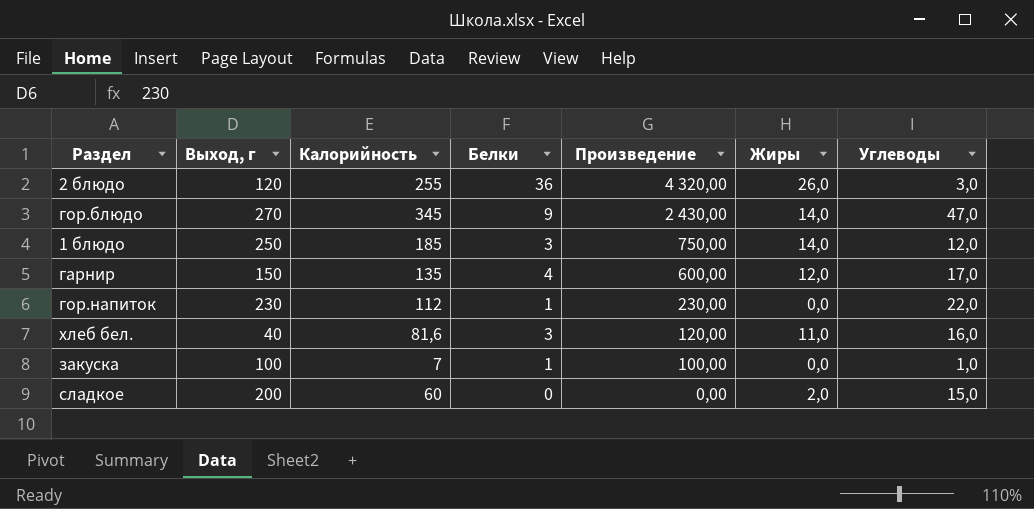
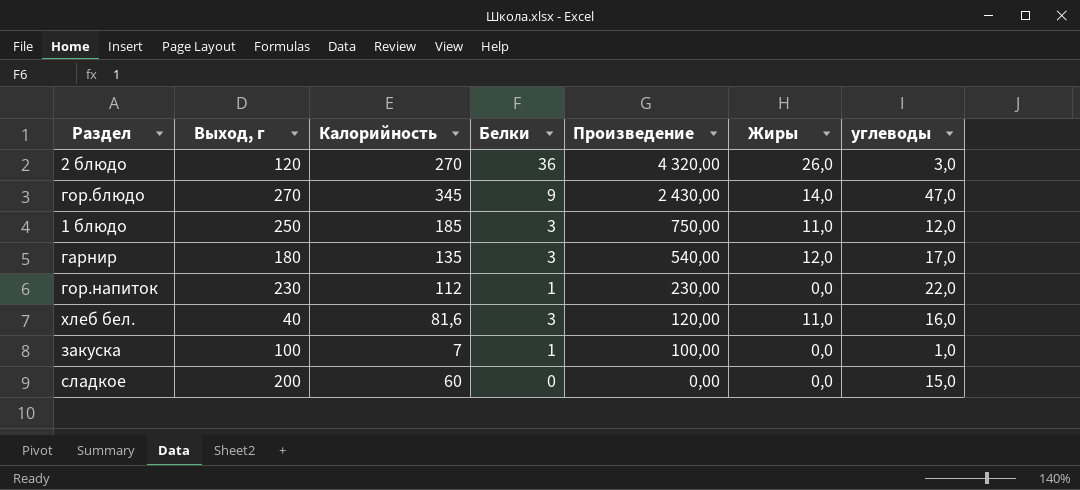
column name: Углеводы -> углеводы
2 блюдо | Калорийность: 255 -> 270
1 блюдо | Жиры: 14,0 -> 11,0
гарнир | Выход, г: 150 -> 180
гарнир | Белки: 4 -> 3
гарнир | Произведение: 600,00 -> 540,00
сладкое | Жиры: 2,0 -> 0,0

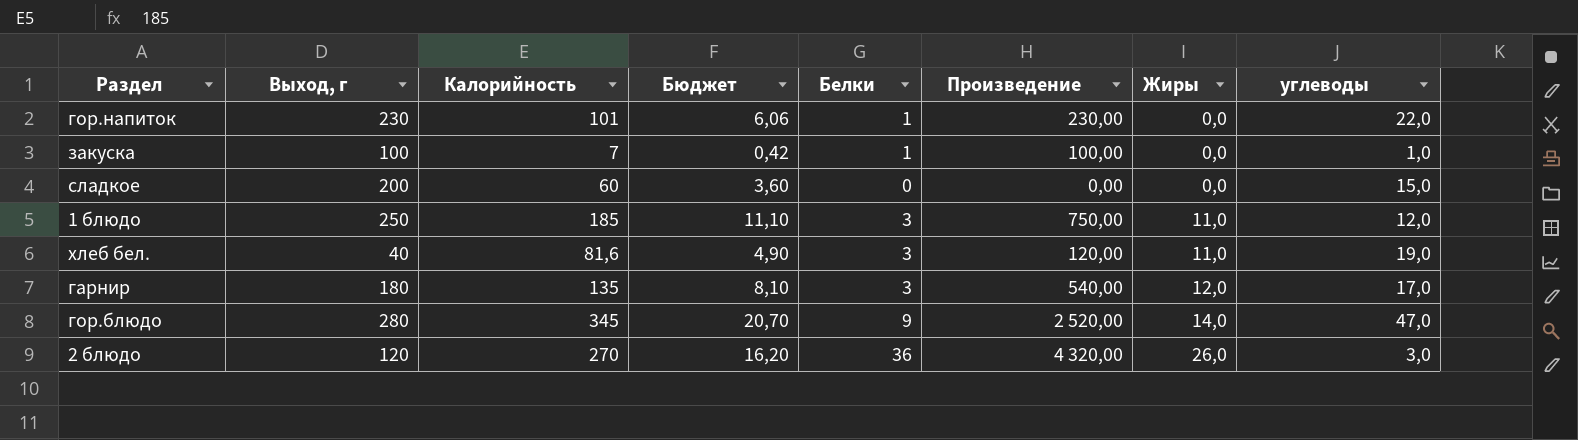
row order: Произведение descending -> Жиры ascending
column Бюджет | formula: none -> [Калорийность] * 0,06
гор.напиток | Калорийность: 112 -> 101
хлеб бел. | углеводы: 16,0 -> 19,0
гор.блюдо | Выход, г: 270 -> 280
гор.блюдо | Произведение: 2 430,00 -> 2 520,00

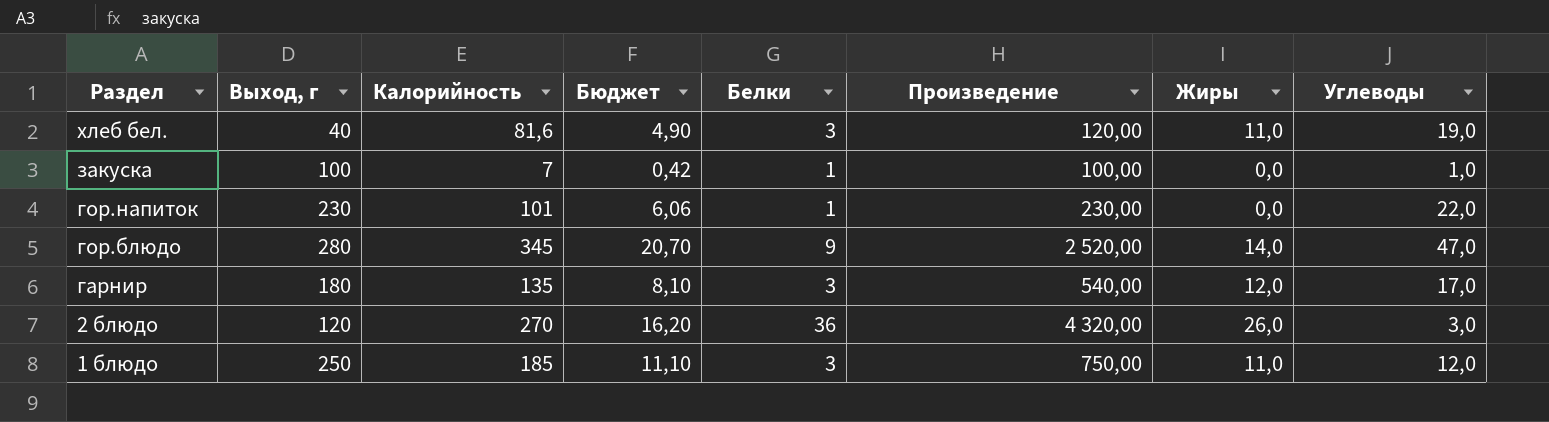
row order: Жиры ascending -> Раздел descending
column name: углеводы -> Углеводы
row сладкое: 200 | 60 | 3,60 | 0 | 0,00 | 0,0 | 15,0 -> none

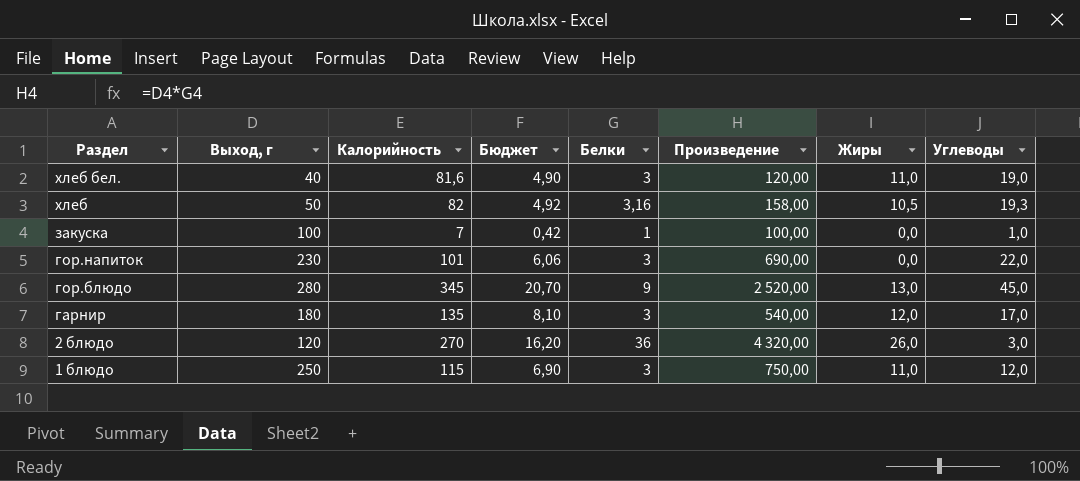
row хлеб: none -> 50 | 82 | 4,92 | 3,16 | 158,00 | 10,5 | 19,3
гор.напиток | Белки: 1 -> 3
гор.напиток | Произведение: 230,00 -> 690,00
гор.блюдо | Жиры: 14,0 -> 13,0
гор.блюдо | Углеводы: 47,0 -> 45,0
1 блюдо | Калорийность: 185 -> 115
1 блюдо | Бюджет: 11,10 -> 6,90

